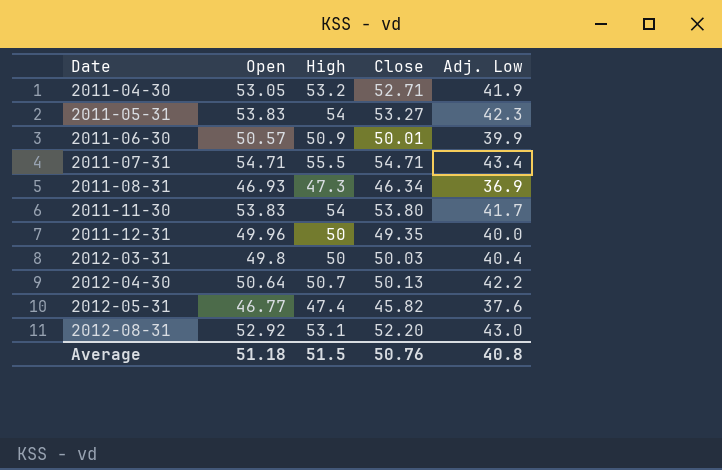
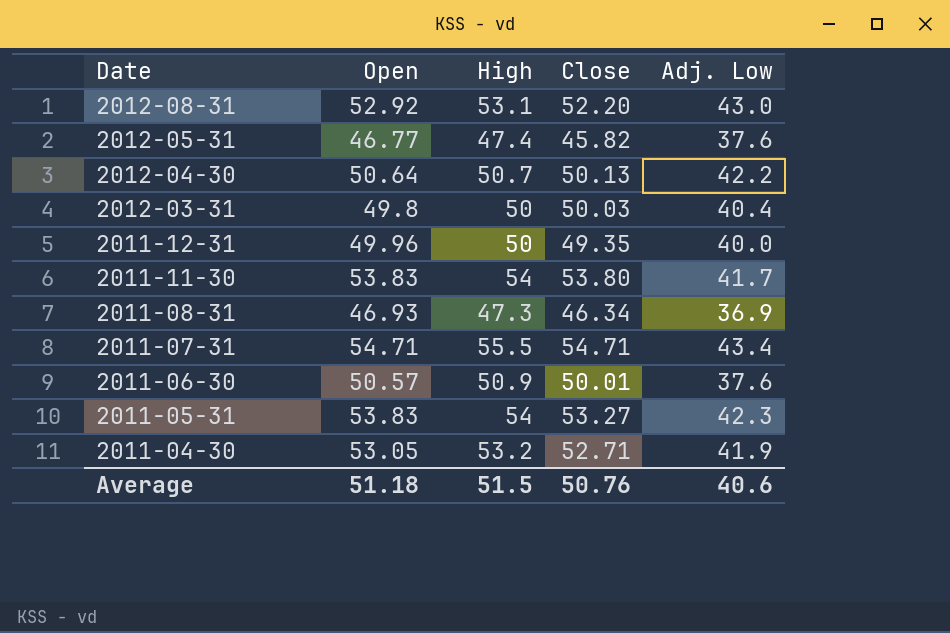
row order: Date ascending -> Date descending
2011-06-30 | Adj. Low: 39.9 -> 37.6
Average | Adj. Low: 40.8 -> 40.6

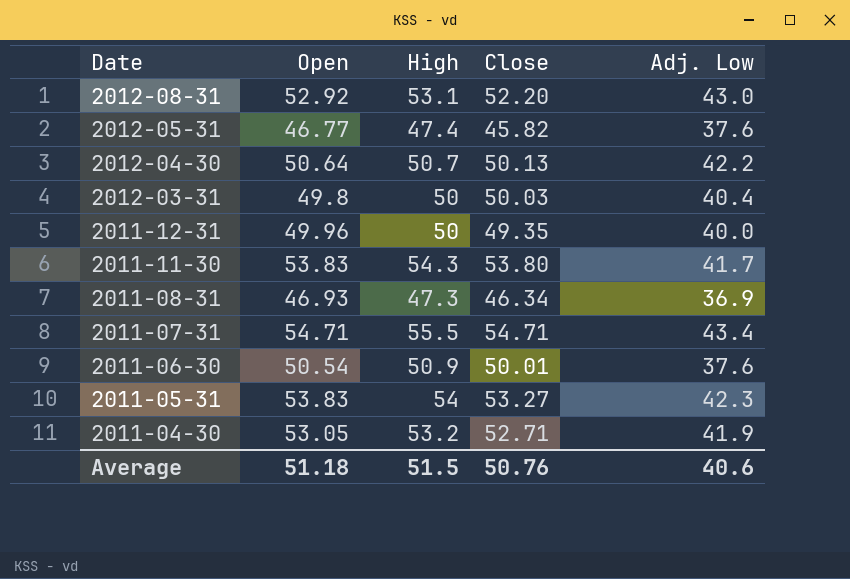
2011-11-30 | High: 54 -> 54.3
2011-06-30 | Open: 50.57 -> 50.54

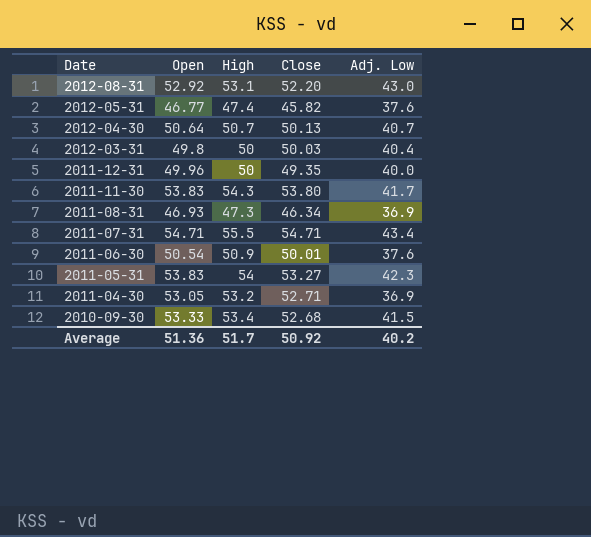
2012-04-30 | Adj. Low: 42.2 -> 40.7
2011-04-30 | Adj. Low: 41.9 -> 36.9
row 2010-09-30: none -> 53.33 | 53.4 | 52.68 | 41.5
Average | Open: 51.18 -> 51.36
Average | High: 51.5 -> 51.7
Average | Close: 50.76 -> 50.92
Average | Adj. Low: 40.6 -> 40.2

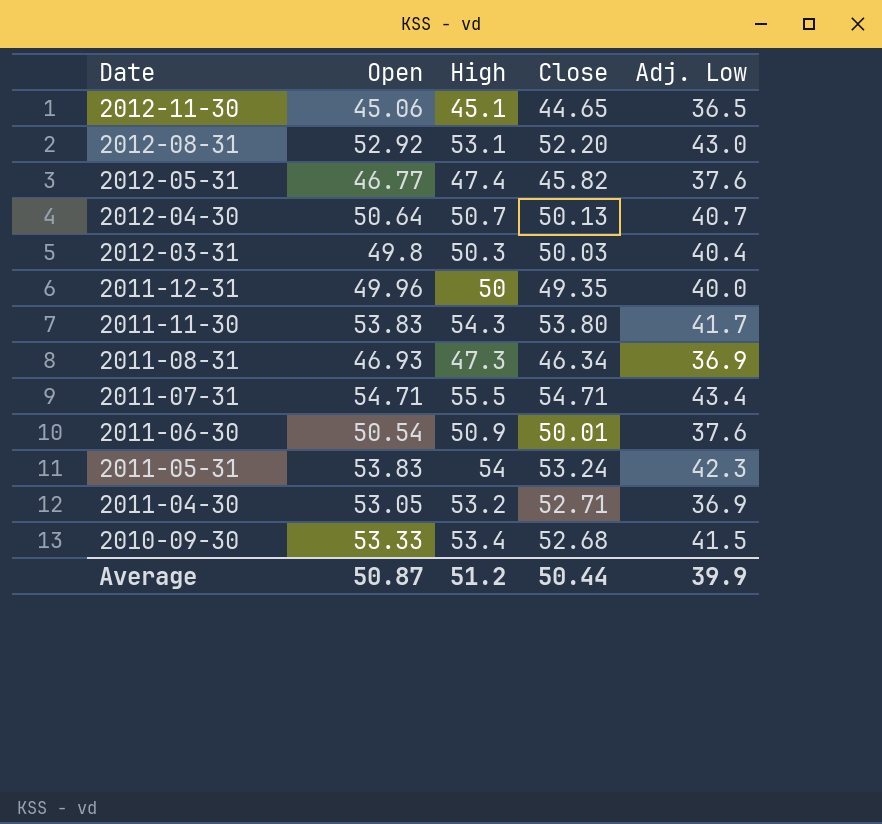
row 2012-11-30: none -> 45.06 | 45.1 | 44.65 | 36.5
2012-03-31 | High: 50 -> 50.3
2011-05-31 | Close: 53.27 -> 53.24
Average | Open: 51.36 -> 50.87
Average | High: 51.7 -> 51.2
Average | Close: 50.92 -> 50.44
Average | Adj. Low: 40.2 -> 39.9

